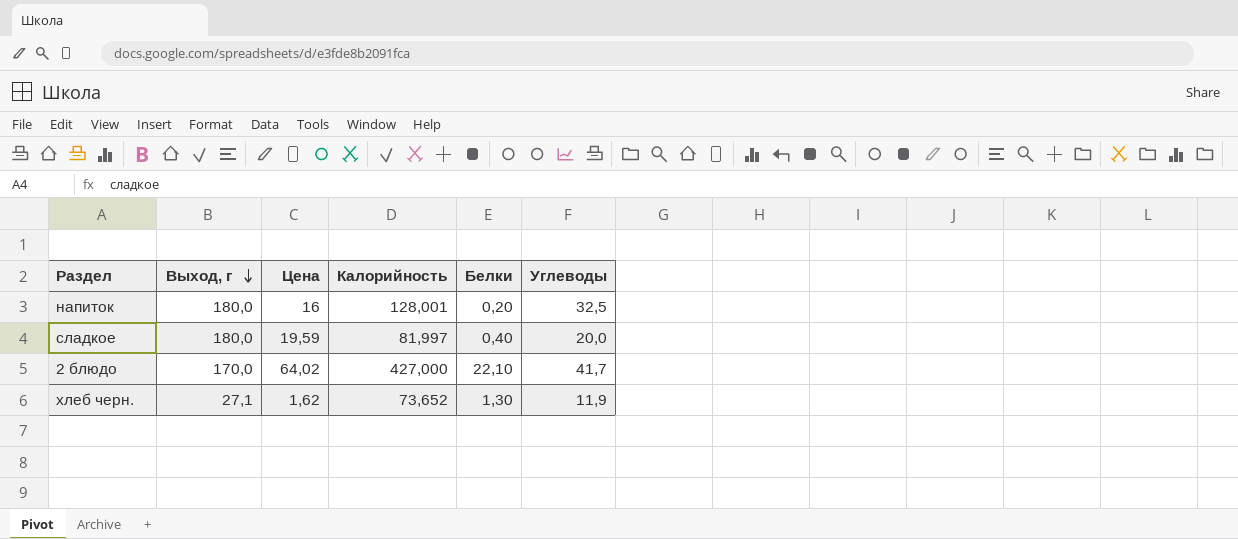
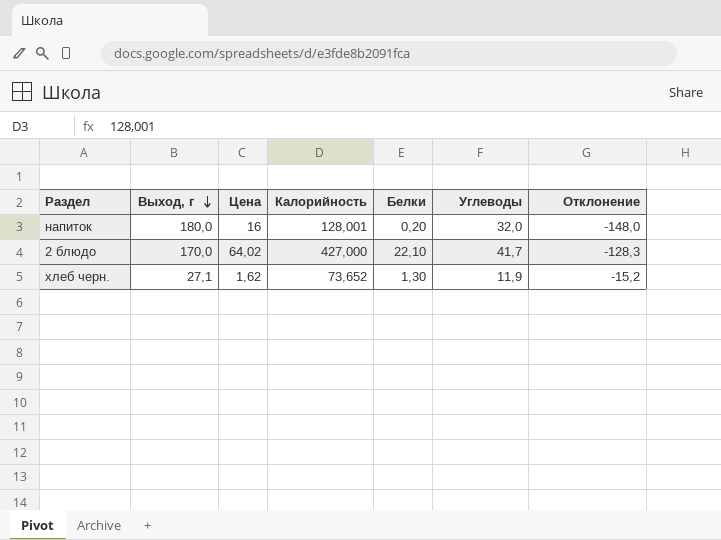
column Отклонение | formula: none -> [Углеводы] - [Выход, г]
row сладкое: 180,0 | 19,59 | 81,997 | 0,40 | 20,0 -> none
напиток | Углеводы: 32,5 -> 32,0

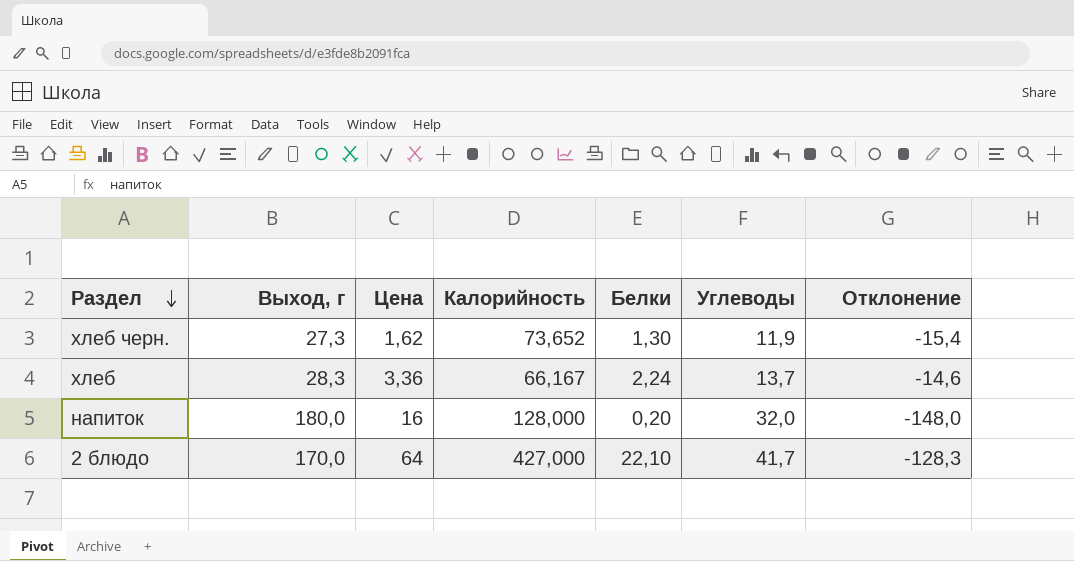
row order: Выход, г descending -> Раздел descending
хлеб черн. | Выход, г: 27,1 -> 27,3
хлеб черн. | Отклонение: -15,2 -> -15,4
row хлеб: none -> 28,3 | 3,36 | 66,167 | 2,24 | 13,7 | -14,6
напиток | Калорийность: 128,001 -> 128,000
2 блюдо | Цена: 64,02 -> 64

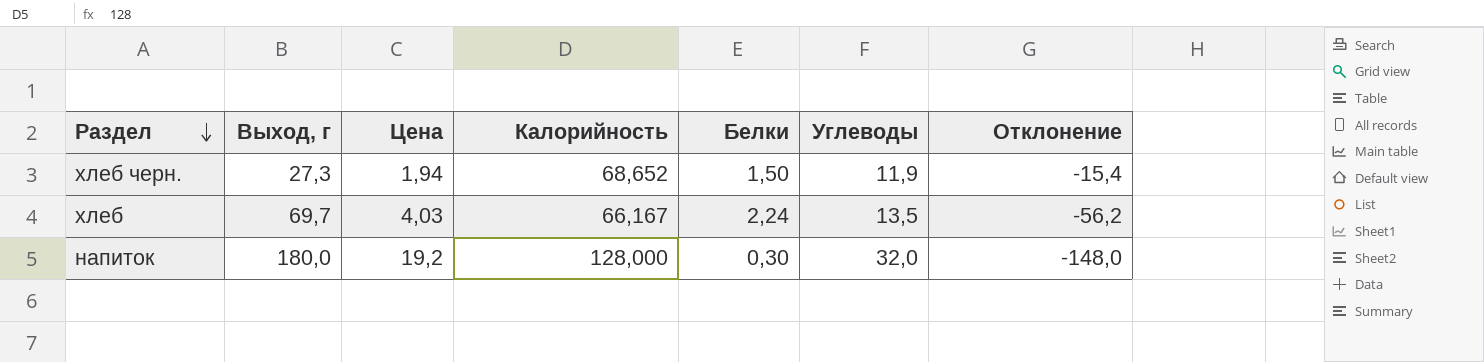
row 2 блюдо: 170,0 | 64 | 427,000 | 22,10 | 41,7 | -128,3 -> none
хлеб черн. | Цена: 1,62 -> 1,94
хлеб черн. | Калорийность: 73,652 -> 68,652
хлеб черн. | Белки: 1,30 -> 1,50
хлеб | Выход, г: 28,3 -> 69,7
хлеб | Цена: 3,36 -> 4,03
хлеб | Углеводы: 13,7 -> 13,5
хлеб | Отклонение: -14,6 -> -56,2
напиток | Цена: 16 -> 19,2
напиток | Белки: 0,20 -> 0,30

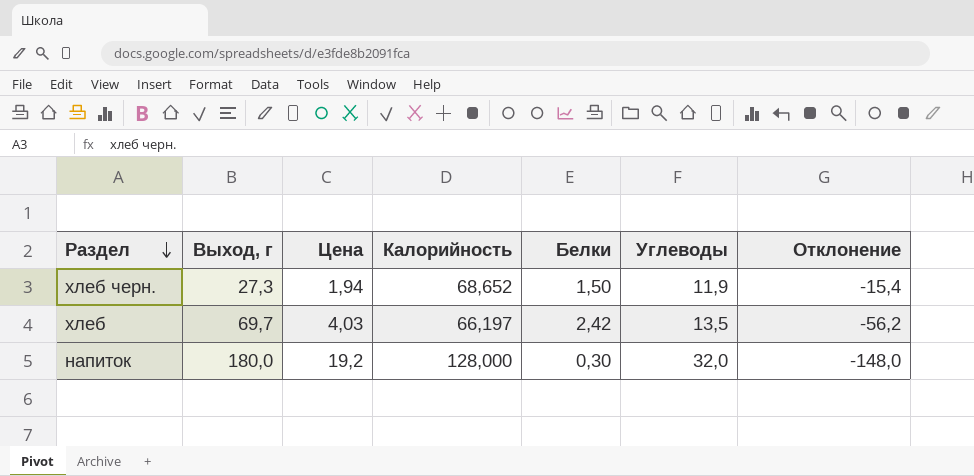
хлеб | Калорийность: 66,167 -> 66,197
хлеб | Белки: 2,24 -> 2,42

